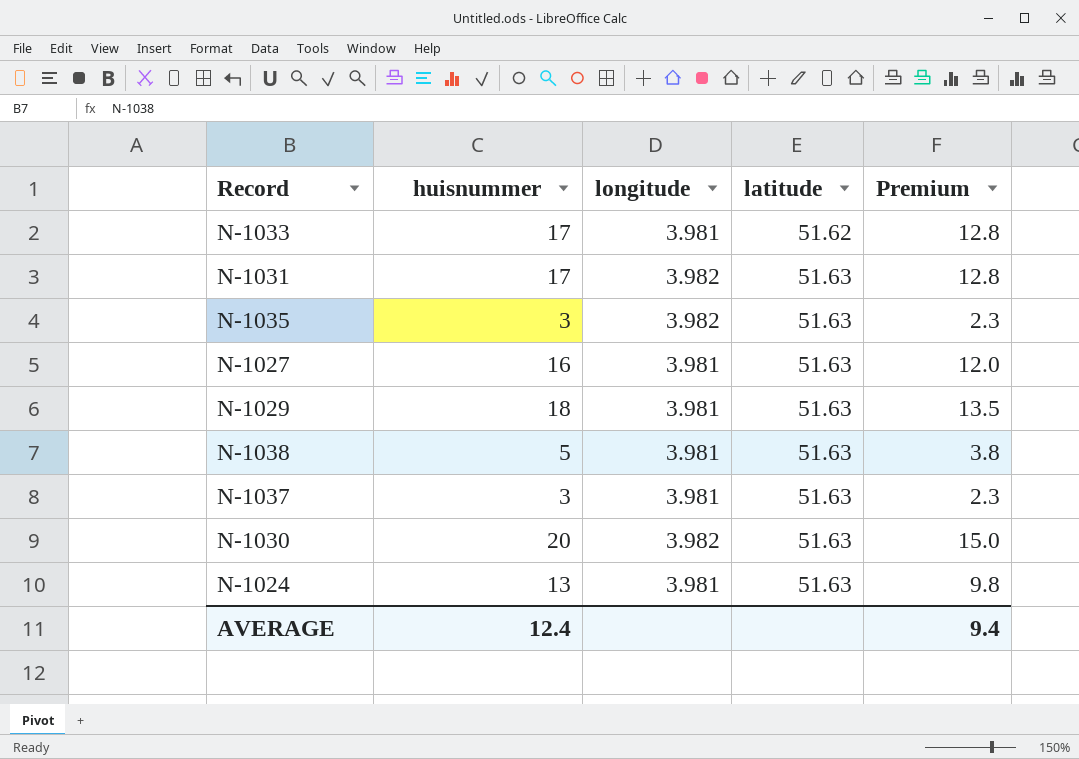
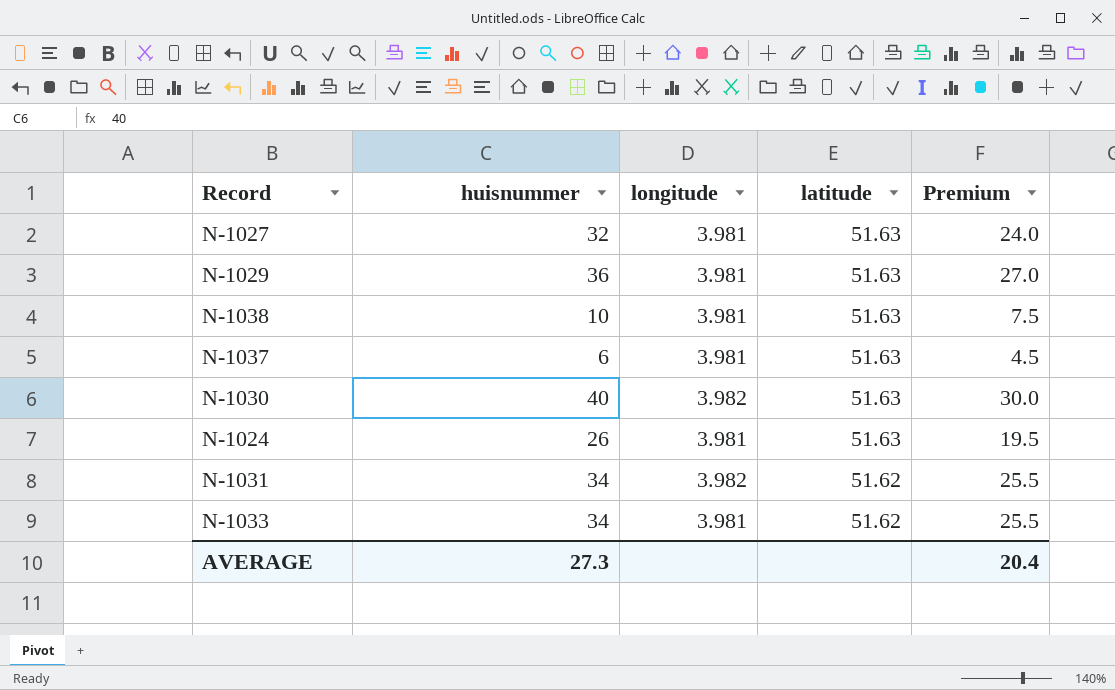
row order: latitude ascending -> latitude descending
row N-1035: 3 | 3.982 | 51.63 | 2.3 -> none
N-1027 | huisnummer: 16 -> 32
N-1027 | Premium: 12.0 -> 24.0
N-1029 | huisnummer: 18 -> 36
N-1029 | Premium: 13.5 -> 27.0
N-1038 | huisnummer: 5 -> 10
N-1038 | Premium: 3.8 -> 7.5
N-1037 | huisnummer: 3 -> 6
N-1037 | Premium: 2.3 -> 4.5
N-1030 | huisnummer: 20 -> 40
N-1030 | Premium: 15.0 -> 30.0
N-1024 | huisnummer: 13 -> 26
N-1024 | Premium: 9.8 -> 19.5
N-1031 | huisnummer: 17 -> 34
N-1031 | latitude: 51.63 -> 51.62
N-1031 | Premium: 12.8 -> 25.5
N-1033 | huisnummer: 17 -> 34
N-1033 | Premium: 12.8 -> 25.5
AVERAGE | huisnummer: 12.4 -> 27.3
AVERAGE | Premium: 9.4 -> 20.4

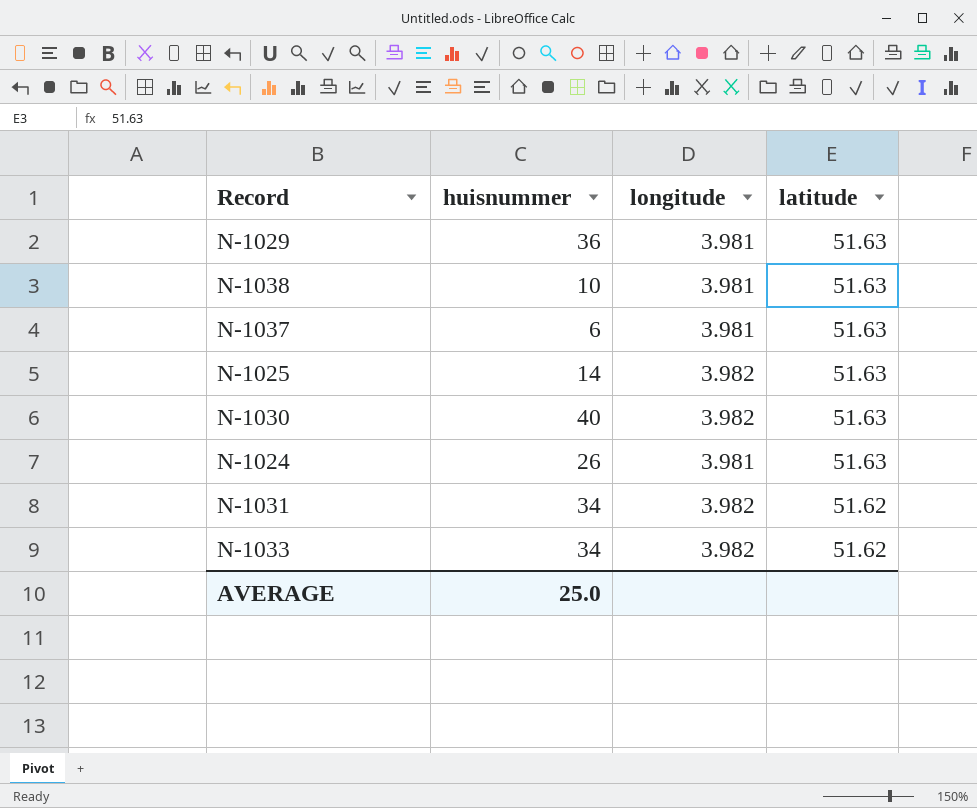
column Premium | formula: [huisnummer] * 0.75 -> none
row N-1027: 32 | 3.981 | 51.63 | 24.0 -> none
row N-1025: none -> 14 | 3.982 | 51.63
N-1033 | longitude: 3.981 -> 3.982
AVERAGE | huisnummer: 27.3 -> 25.0

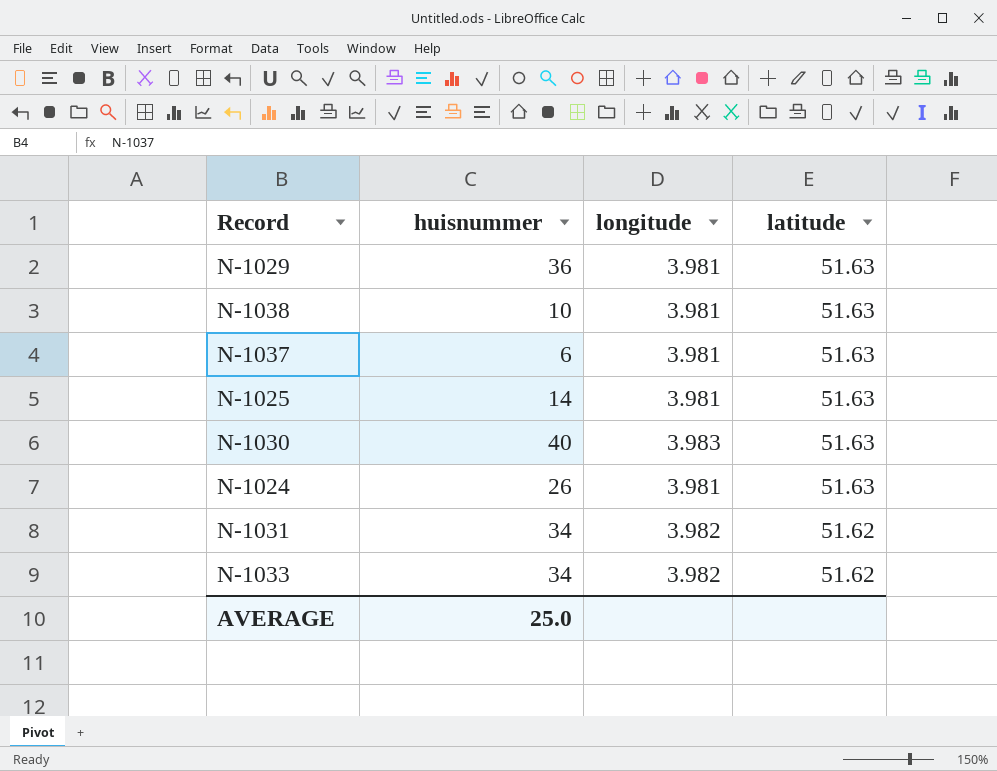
N-1025 | longitude: 3.982 -> 3.981
N-1030 | longitude: 3.982 -> 3.983

